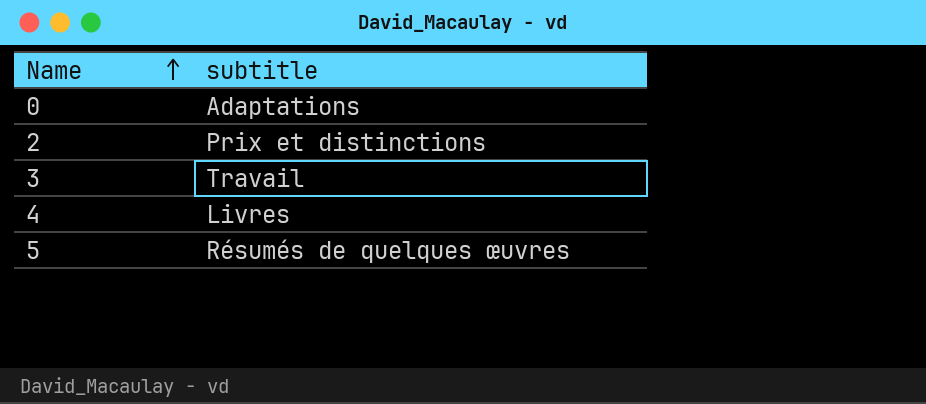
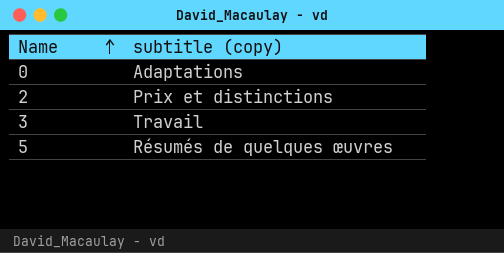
column name: subtitle -> subtitle (copy)
row 4: Livres -> none

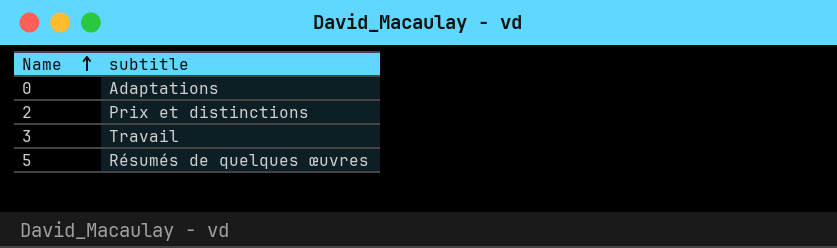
column name: subtitle (copy) -> subtitle

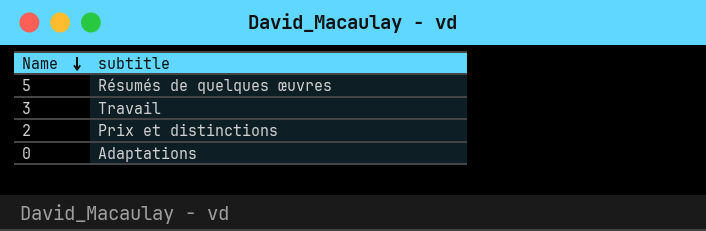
row order: Name ascending -> Name descending

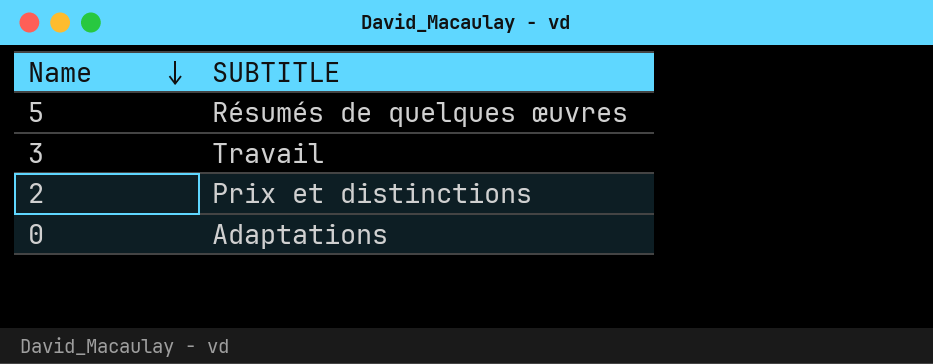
column name: subtitle -> SUBTITLE

